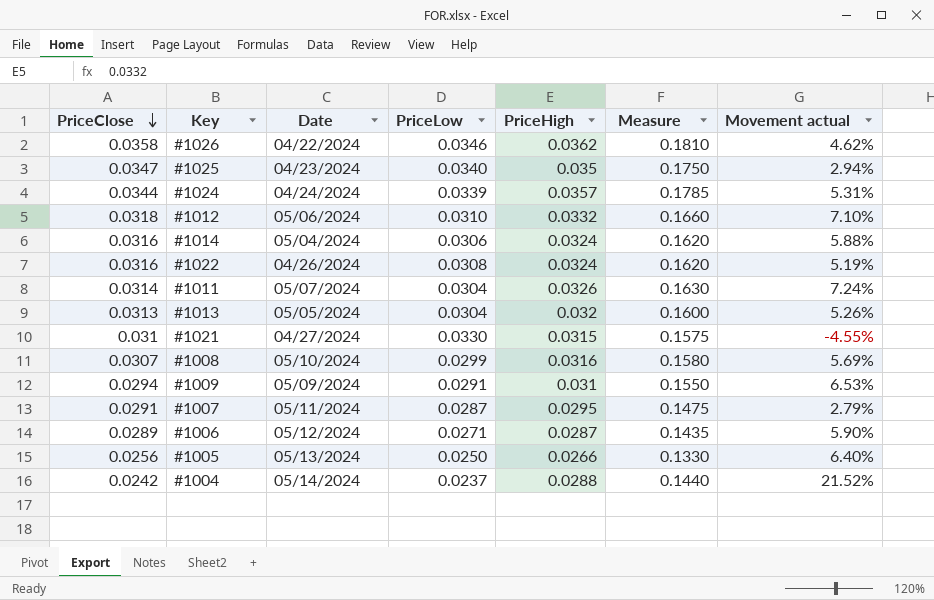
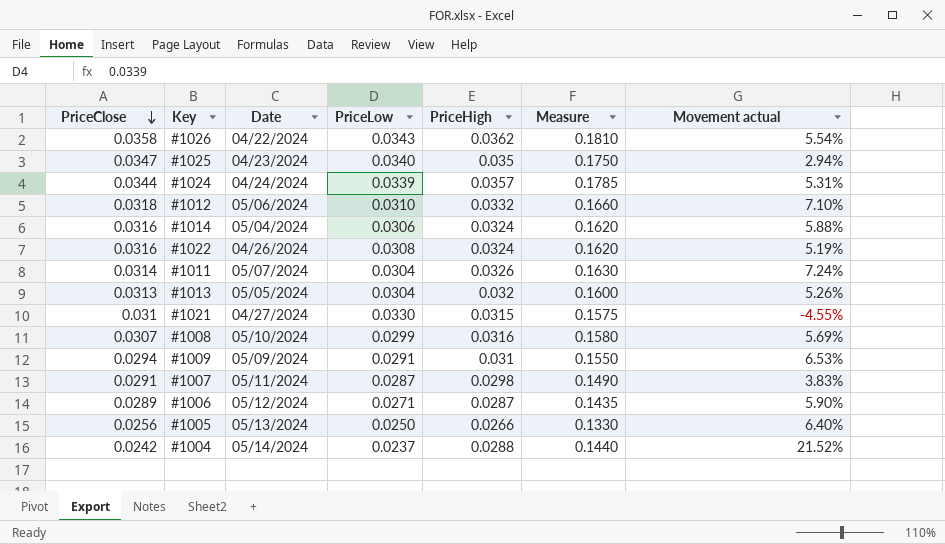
#1026 | PriceLow: 0.0346 -> 0.0343
#1026 | Movement actual: 4.62% -> 5.54%
#1007 | PriceHigh: 0.0295 -> 0.0298
#1007 | Measure: 0.1475 -> 0.1490
#1007 | Movement actual: 2.79% -> 3.83%

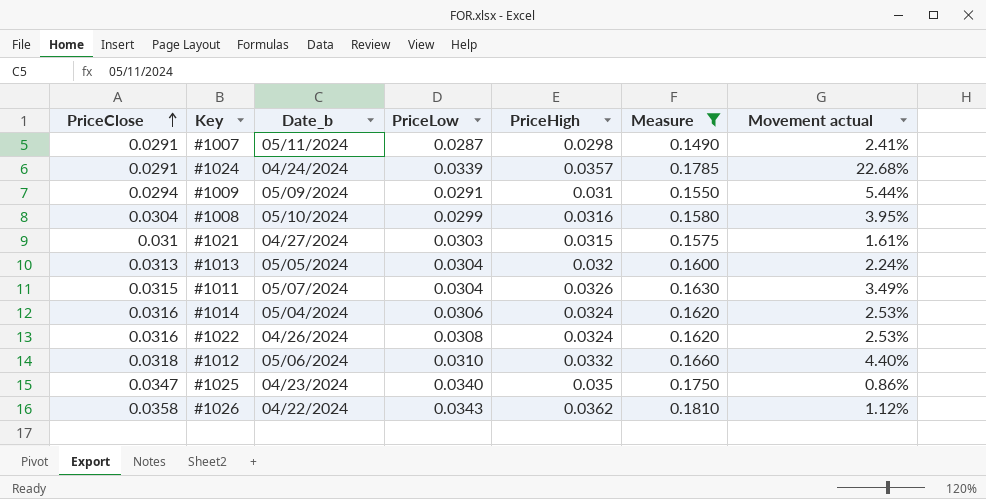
filter: none -> Measure >= 0.1490
row order: PriceClose descending -> PriceClose ascending
column name: Date -> Date_b
column Movement actual | formula: ([PriceHigh] - [PriceLow]) / [PriceLow] -> ([PriceHigh] - [PriceClose]) / [PriceClose]
#1024 | PriceClose: 0.0344 -> 0.0291
#1008 | PriceClose: 0.0307 -> 0.0304
#1021 | PriceLow: 0.0330 -> 0.0303
#1011 | PriceClose: 0.0314 -> 0.0315

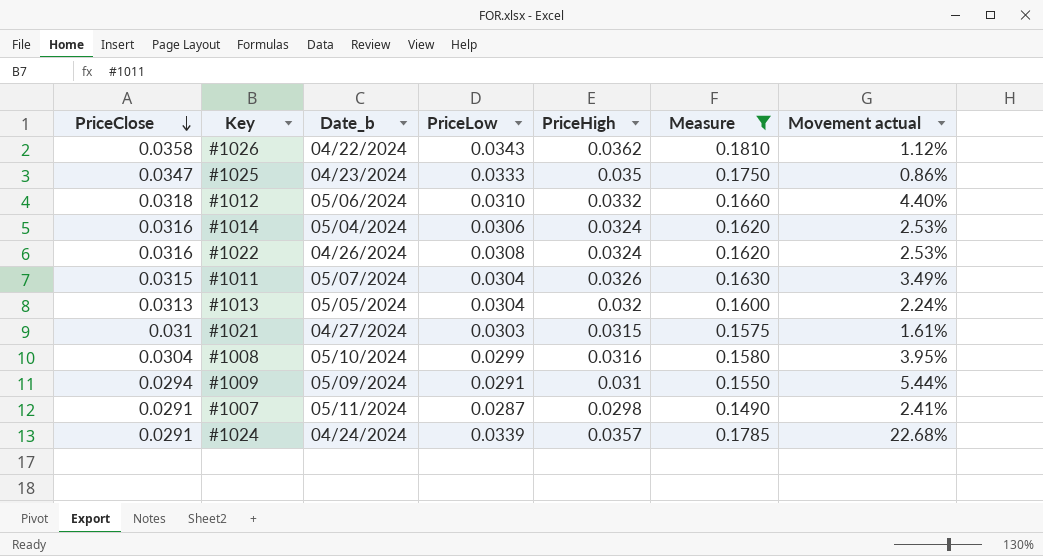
row order: PriceClose ascending -> PriceClose descending
#1025 | PriceLow: 0.0340 -> 0.0333

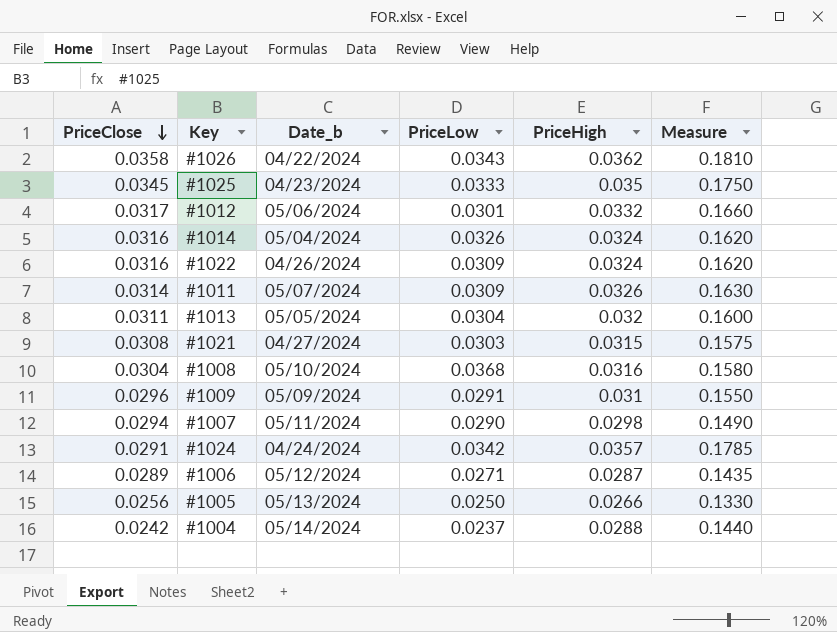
filter: Measure >= 0.1490 -> none
column Movement actual | formula: ([PriceHigh] - [PriceClose]) / [PriceClose] -> none
#1025 | PriceClose: 0.0347 -> 0.0345
#1012 | PriceClose: 0.0318 -> 0.0317
#1012 | PriceLow: 0.0310 -> 0.0301
#1014 | PriceLow: 0.0306 -> 0.0326
#1022 | PriceLow: 0.0308 -> 0.0309
#1011 | PriceClose: 0.0315 -> 0.0314
#1011 | PriceLow: 0.0304 -> 0.0309
#1013 | PriceClose: 0.0313 -> 0.0311
#1021 | PriceClose: 0.031 -> 0.0308
#1008 | PriceLow: 0.0299 -> 0.0368
#1009 | PriceClose: 0.0294 -> 0.0296
#1007 | PriceClose: 0.0291 -> 0.0294
#1007 | PriceLow: 0.0287 -> 0.0290
#1024 | PriceLow: 0.0339 -> 0.0342

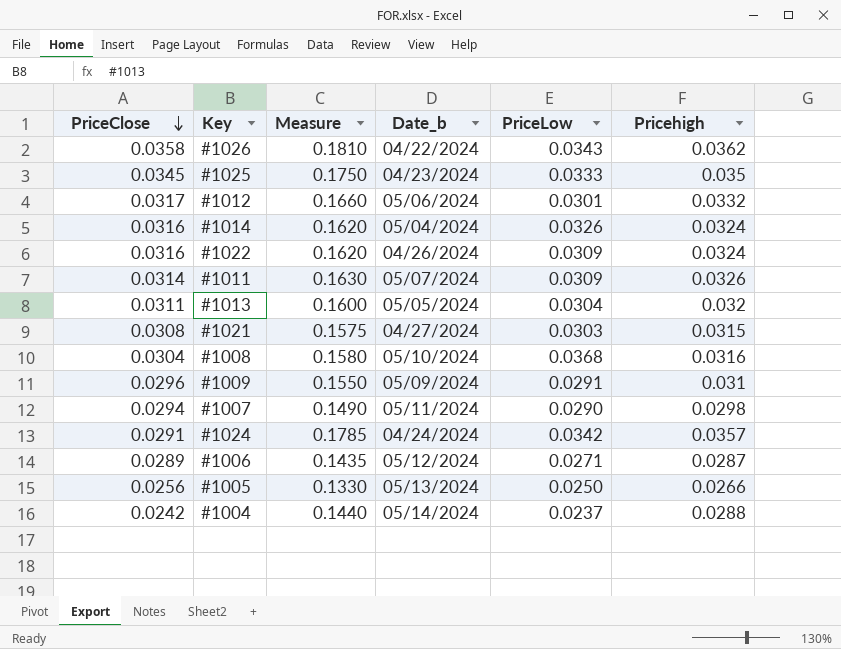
column Measure | position: 6 -> 3
column name: PriceHigh -> Pricehigh

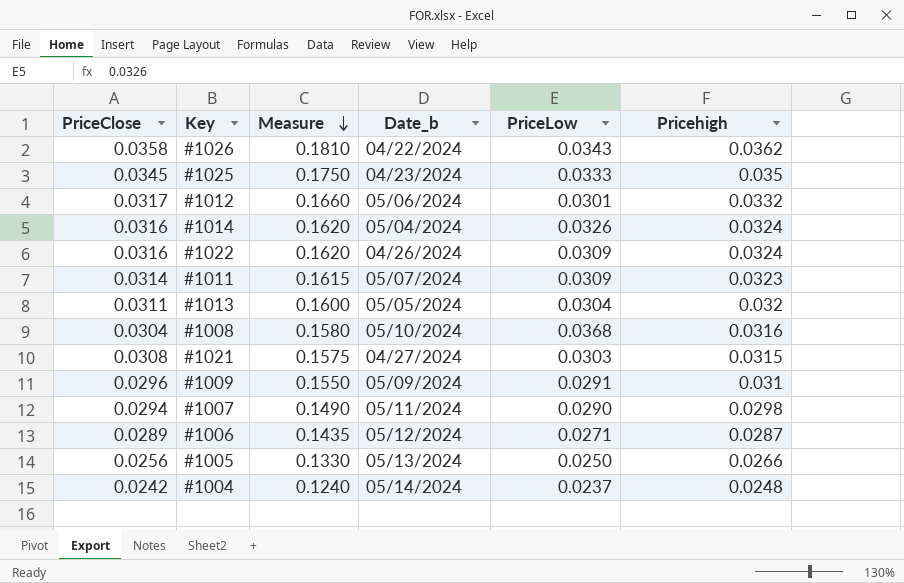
row order: PriceClose descending -> Measure descending
row #1024: 0.0291 | 0.1785 | 04/24/2024 | 0.0342 | 0.0357 -> none
#1011 | Measure: 0.1630 -> 0.1615
#1011 | Pricehigh: 0.0326 -> 0.0323
#1004 | Measure: 0.1440 -> 0.1240
#1004 | Pricehigh: 0.0288 -> 0.0248

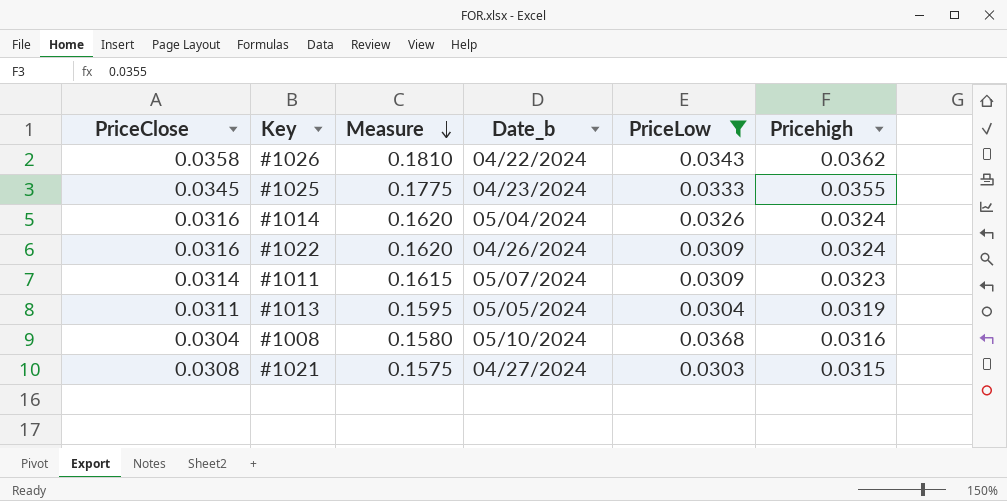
filter: none -> PriceLow >= 0.0303
#1025 | Measure: 0.1750 -> 0.1775
#1025 | Pricehigh: 0.035 -> 0.0355
#1013 | Measure: 0.1600 -> 0.1595
#1013 | Pricehigh: 0.032 -> 0.0319

